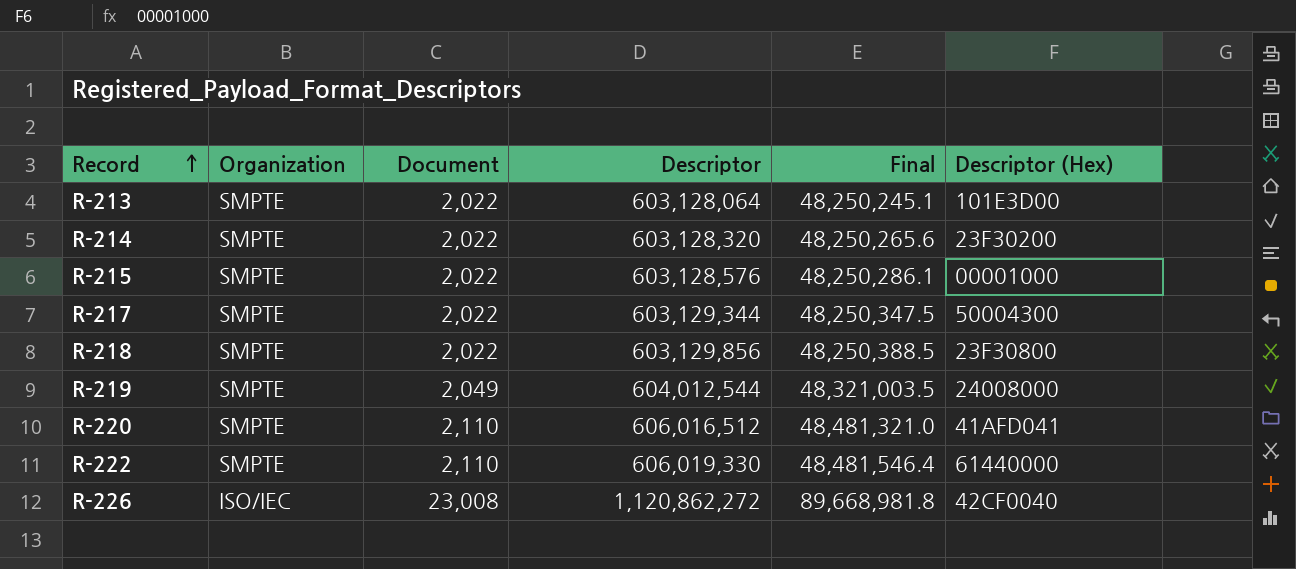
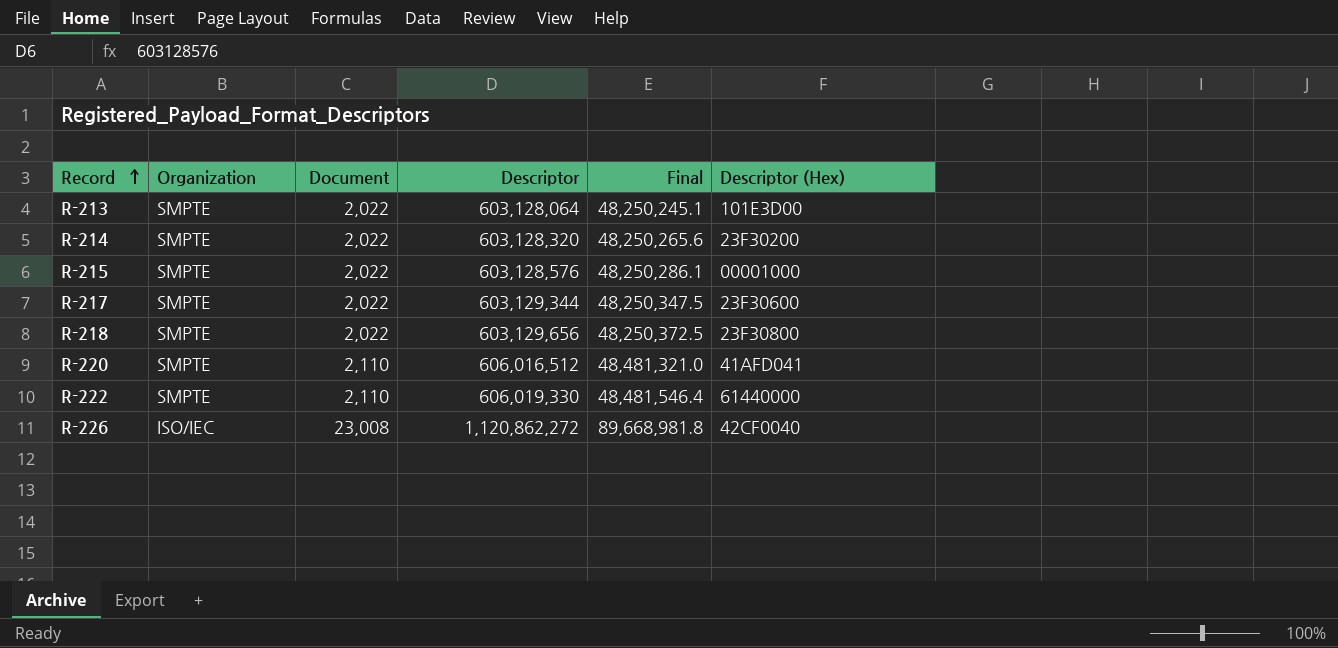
row R-219: SMPTE | 2,049 | 604,012,544 | 48,321,003.5 | 24008000 -> none
R-217 | Descriptor (Hex): 50004300 -> 23F30600
R-218 | Descriptor: 603,129,856 -> 603,129,656
R-218 | Final: 48,250,388.5 -> 48,250,372.5

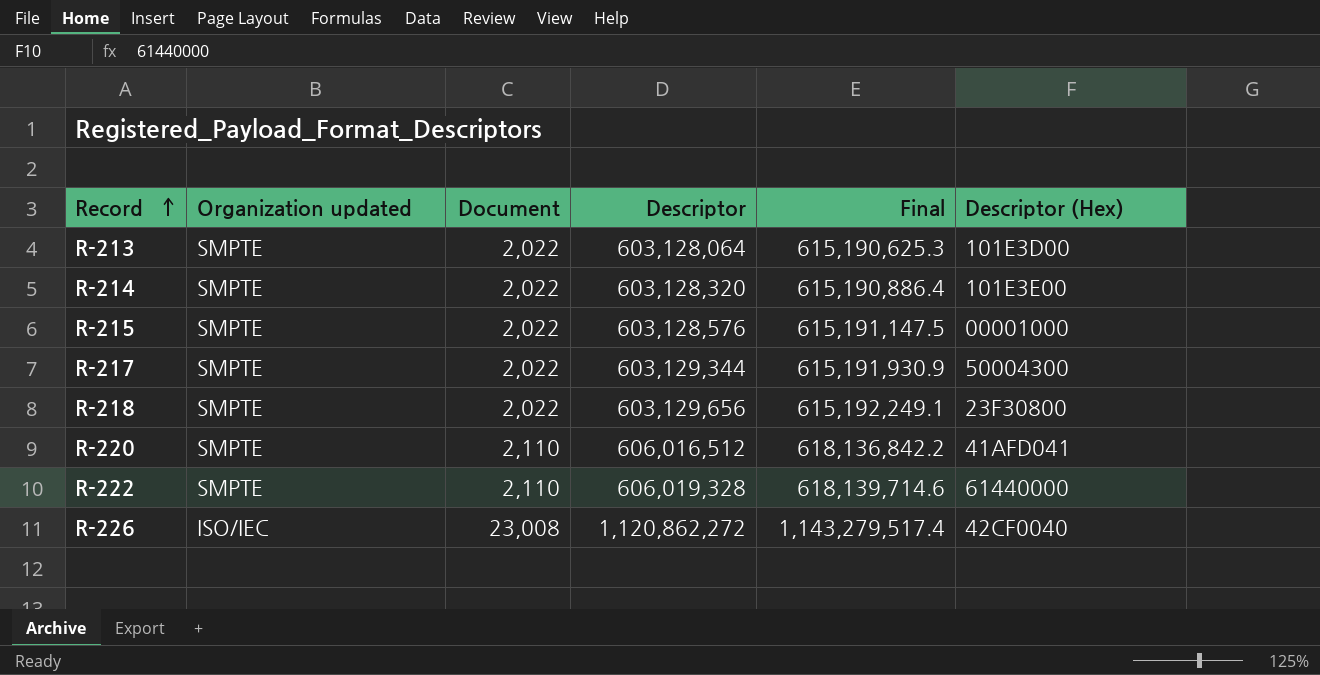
column name: Organization -> Organization updated
column Final | formula: [Descriptor] * 0.08 -> [Descriptor] * 1.02
R-214 | Descriptor (Hex): 23F30200 -> 101E3E00
R-217 | Descriptor (Hex): 23F30600 -> 50004300
R-222 | Descriptor: 606,019,330 -> 606,019,328

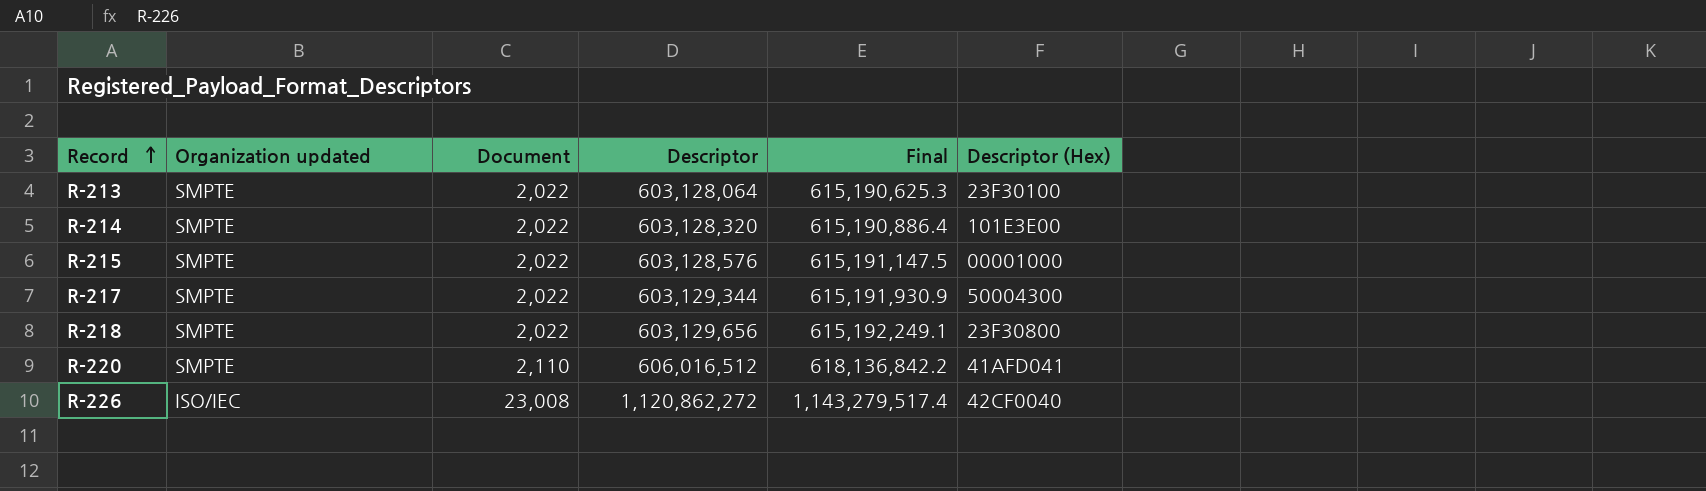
row R-222: SMPTE | 2,110 | 606,019,328 | 618,139,714.6 | 61440000 -> none
R-213 | Descriptor (Hex): 101E3D00 -> 23F30100

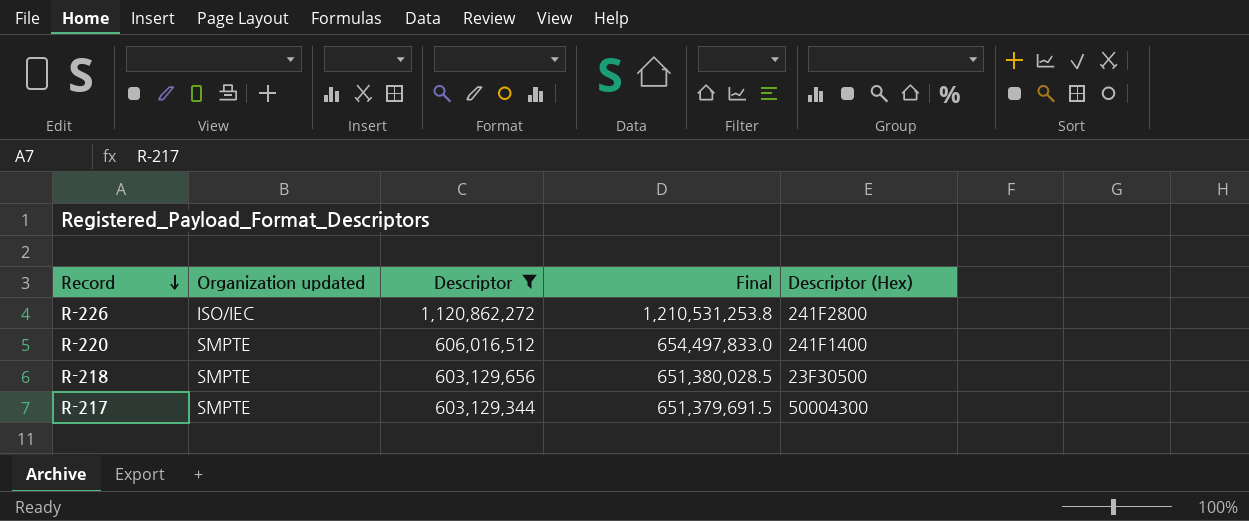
filter: none -> Descriptor >= 603,129,344
row order: Record ascending -> Record descending
column Document | position: 3 -> none
column Final | formula: [Descriptor] * 1.02 -> [Descriptor] * 1.08
R-226 | Descriptor (Hex): 42CF0040 -> 241F2800
R-220 | Descriptor (Hex): 41AFD041 -> 241F1400
R-218 | Descriptor (Hex): 23F30800 -> 23F30500

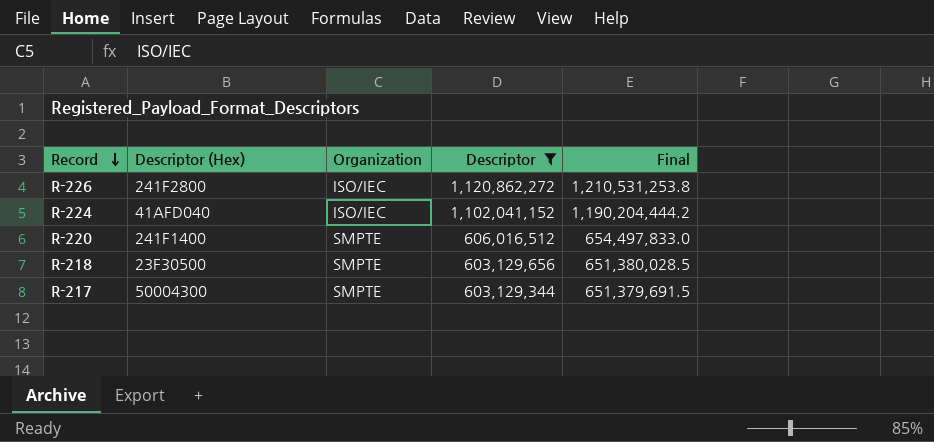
column Descriptor (Hex) | position: 5 -> 2
column name: Organization updated -> Organization
row R-224: none -> 41AFD040 | ISO/IEC | 1,102,041,152 | 1,190,204,444.2

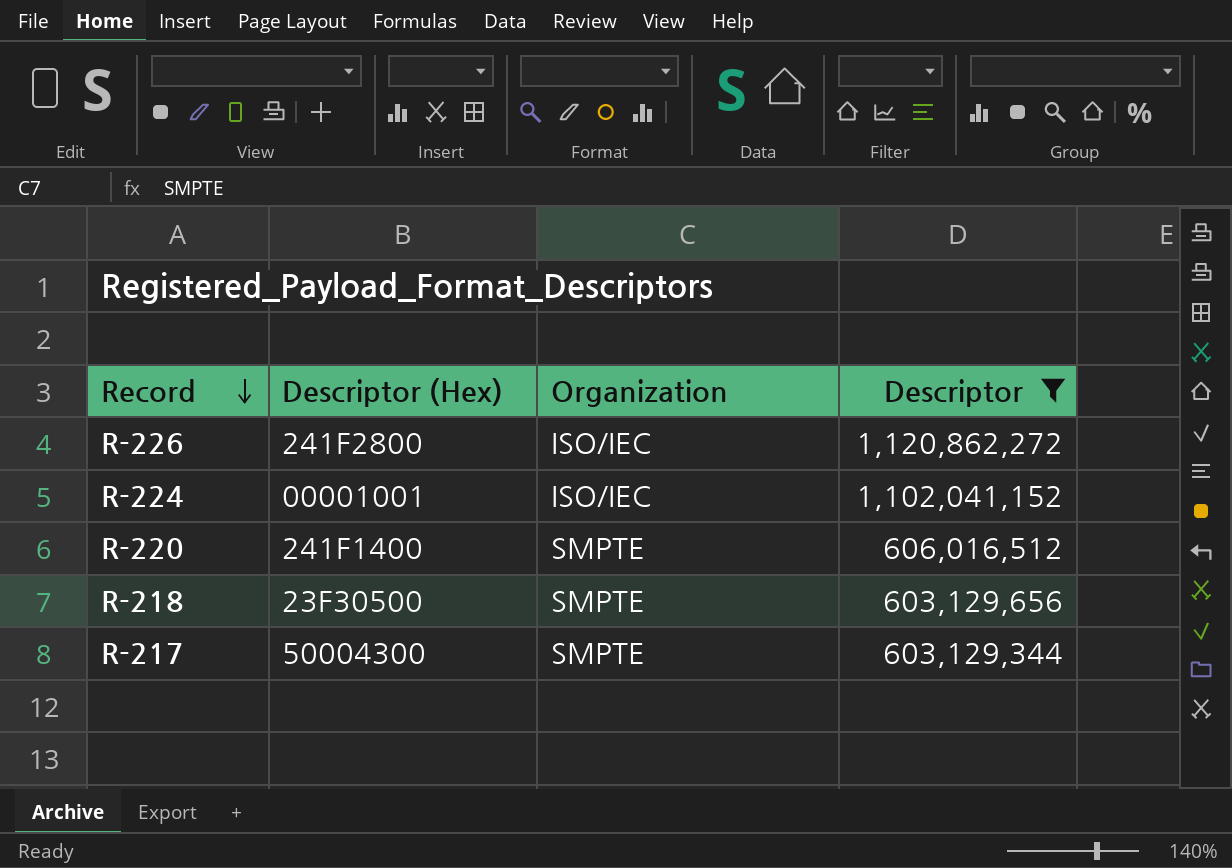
column Final | formula: [Descriptor] * 1.08 -> none
R-224 | Descriptor (Hex): 41AFD040 -> 00001001

